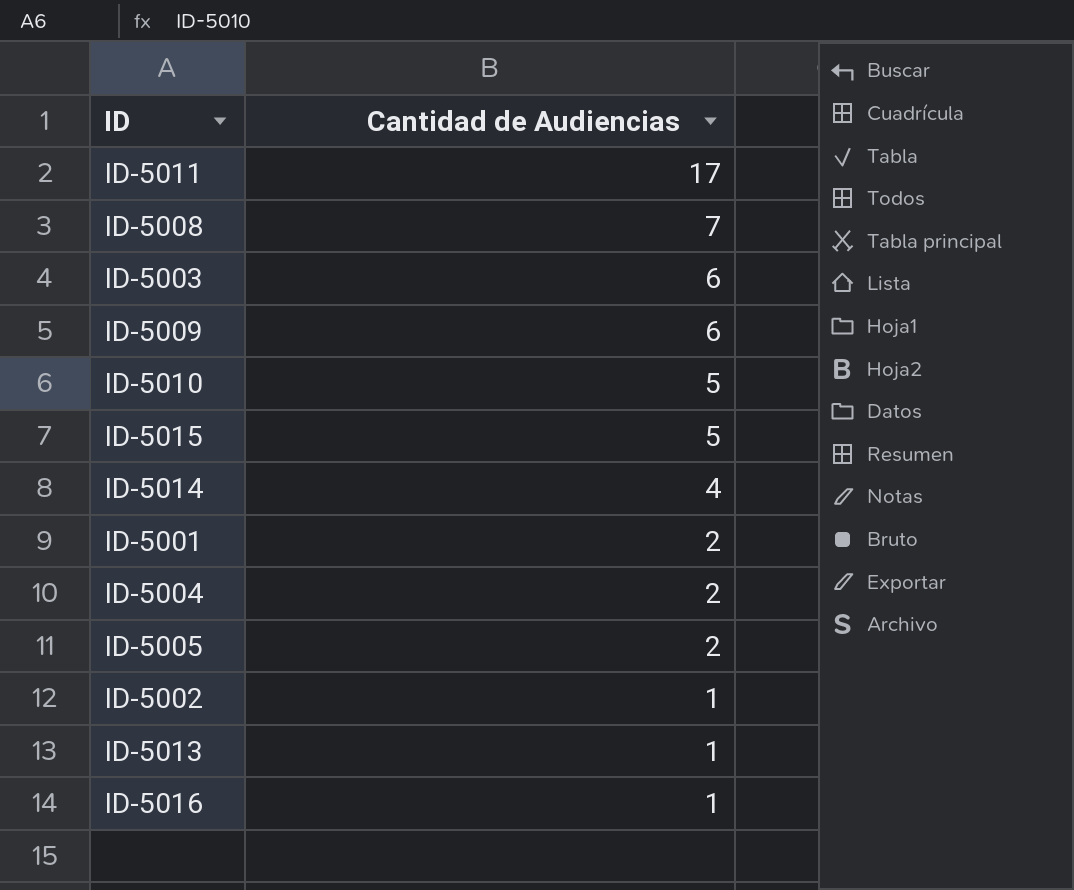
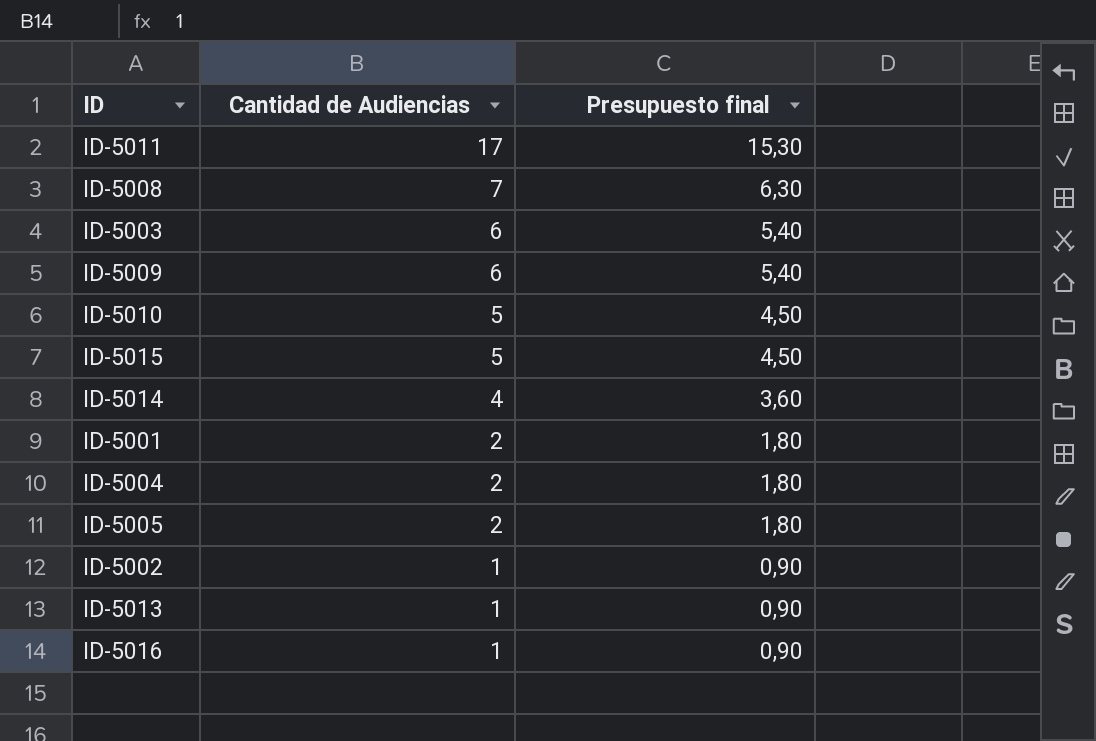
column Presupuesto final | formula: none -> [Cantidad de Audiencias] * 0,9

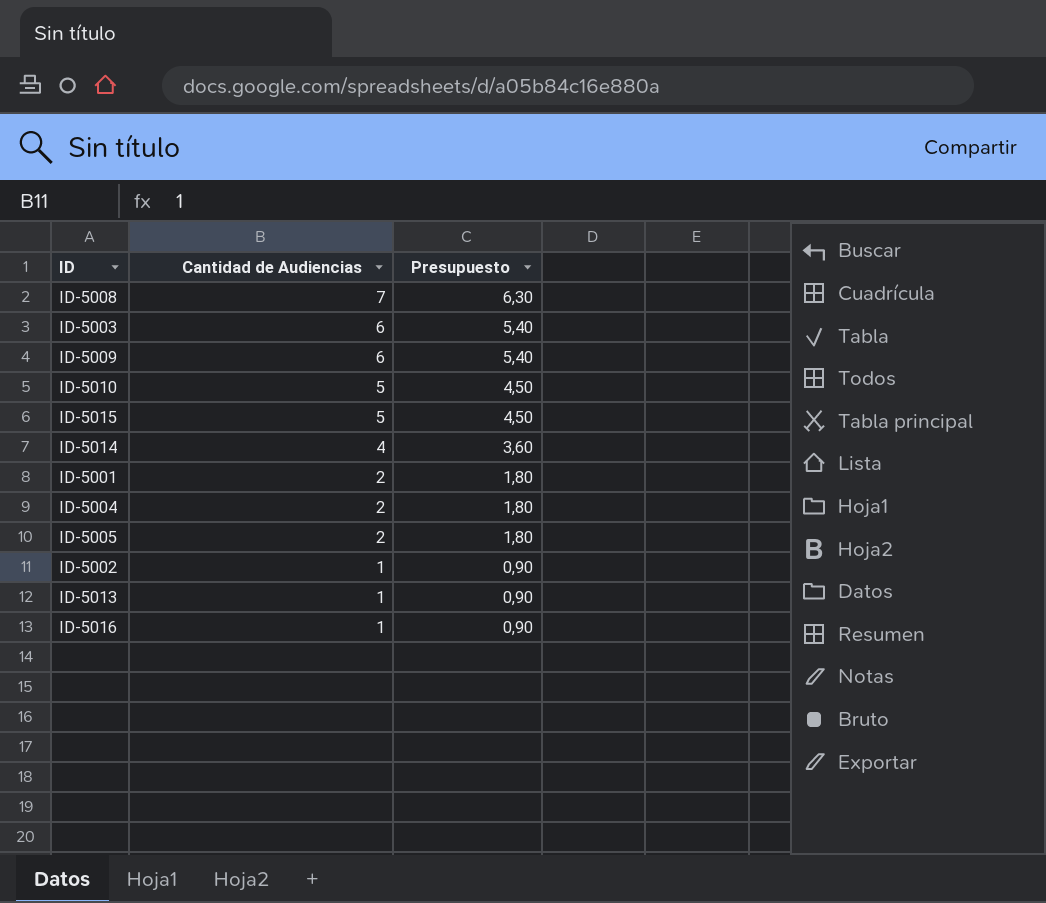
column name: Presupuesto final -> Presupuesto
row ID-5011: 17 | 15,30 -> none

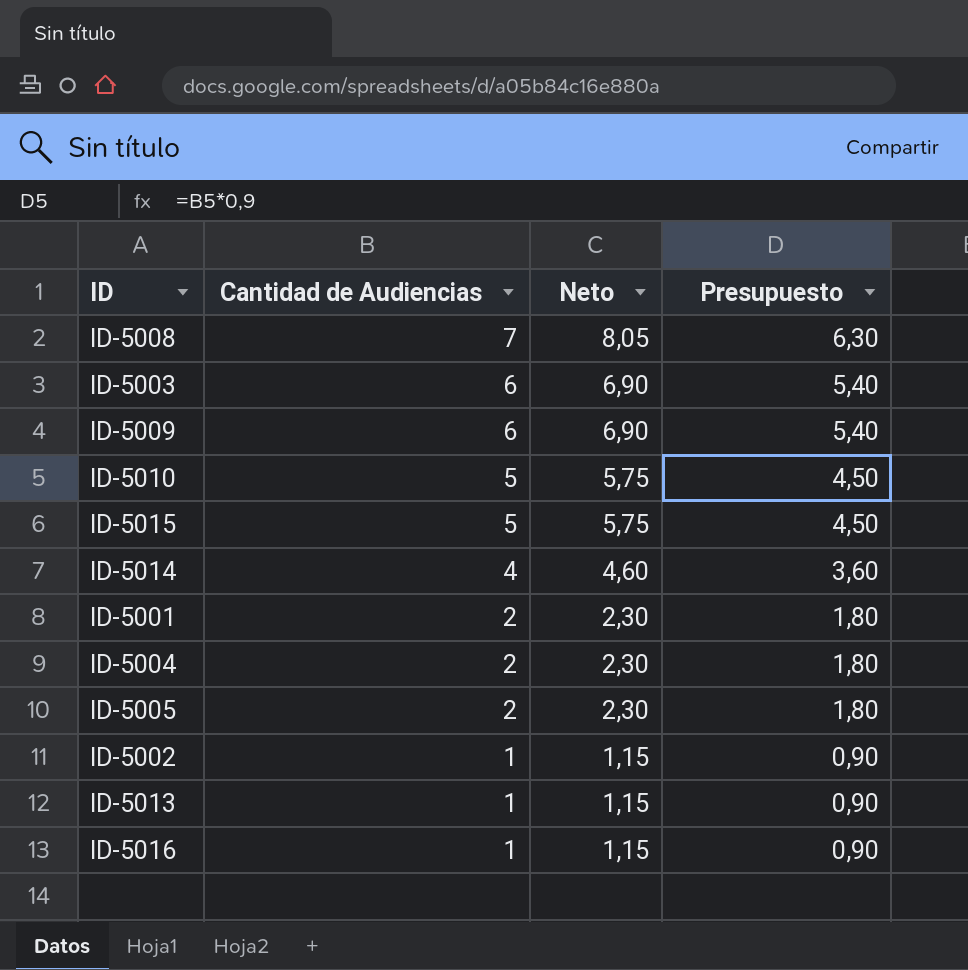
column Neto | formula: none -> [Cantidad de Audiencias] * 1,15

